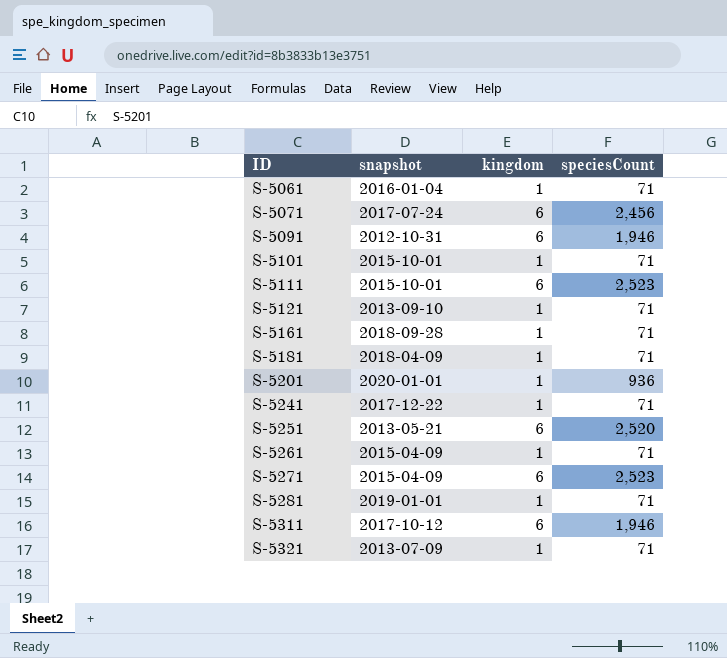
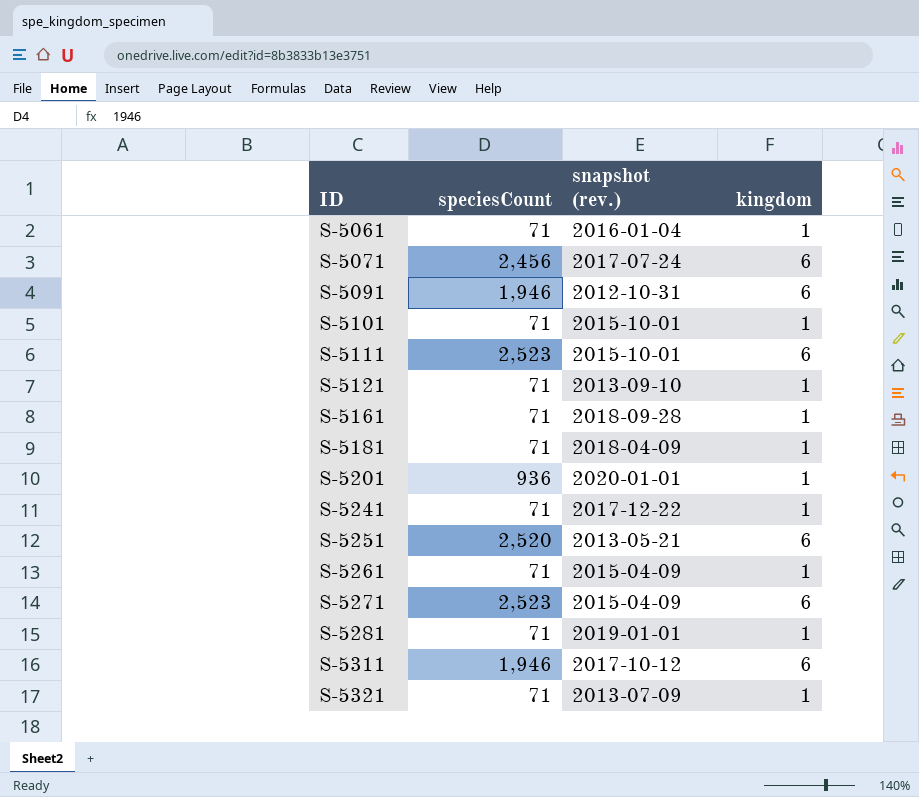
column speciesCount | position: 4 -> 2
column name: snapshot -> snapshot (rev.)

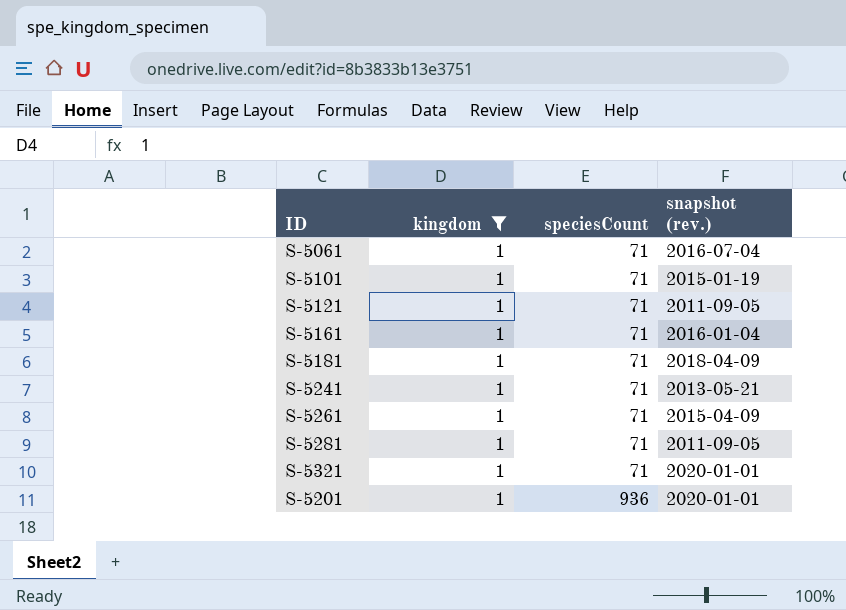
filter: none -> kingdom = 1
row order: ID ascending -> speciesCount ascending
column kingdom | position: 4 -> 2
S-5061 | snapshot (rev.): 2016-01-04 -> 2016-07-04
S-5101 | snapshot (rev.): 2015-10-01 -> 2015-01-19
S-5121 | snapshot (rev.): 2013-09-10 -> 2011-09-05
S-5161 | snapshot (rev.): 2018-09-28 -> 2016-01-04
S-5241 | snapshot (rev.): 2017-12-22 -> 2013-05-21
S-5281 | snapshot (rev.): 2019-01-01 -> 2011-09-05
S-5321 | snapshot (rev.): 2013-07-09 -> 2020-01-01

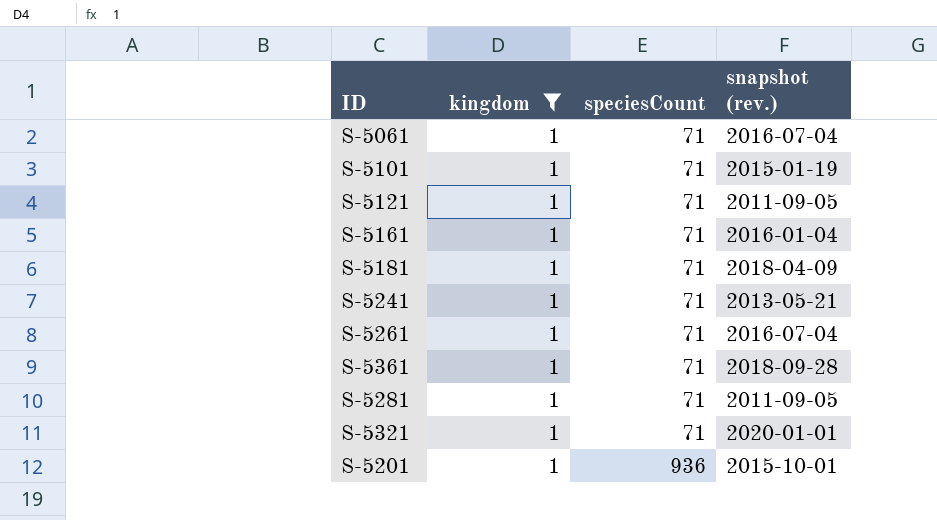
S-5261 | snapshot (rev.): 2015-04-09 -> 2016-07-04
row S-5361: none -> 1 | 71 | 2018-09-28
S-5201 | snapshot (rev.): 2020-01-01 -> 2015-10-01

